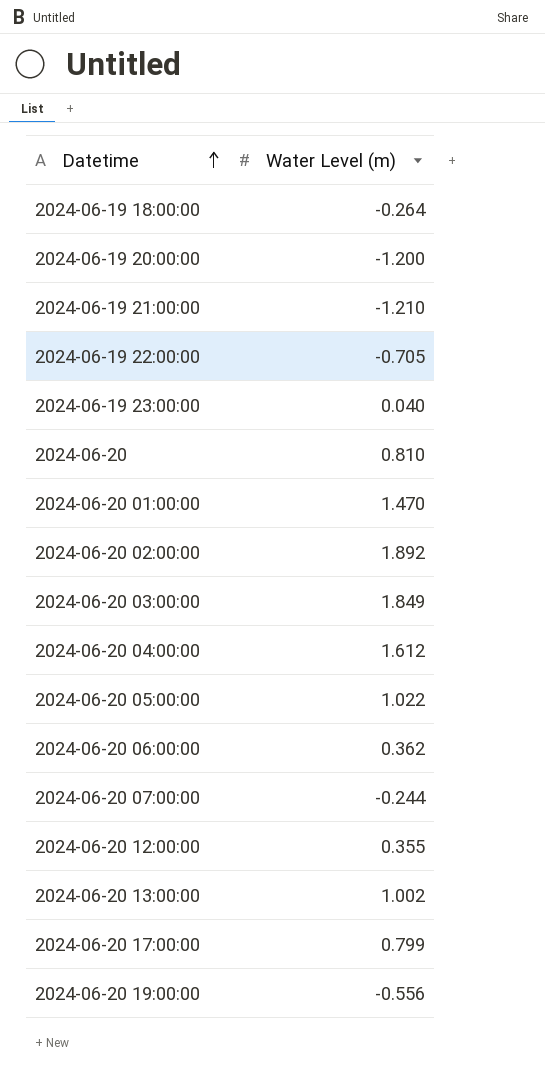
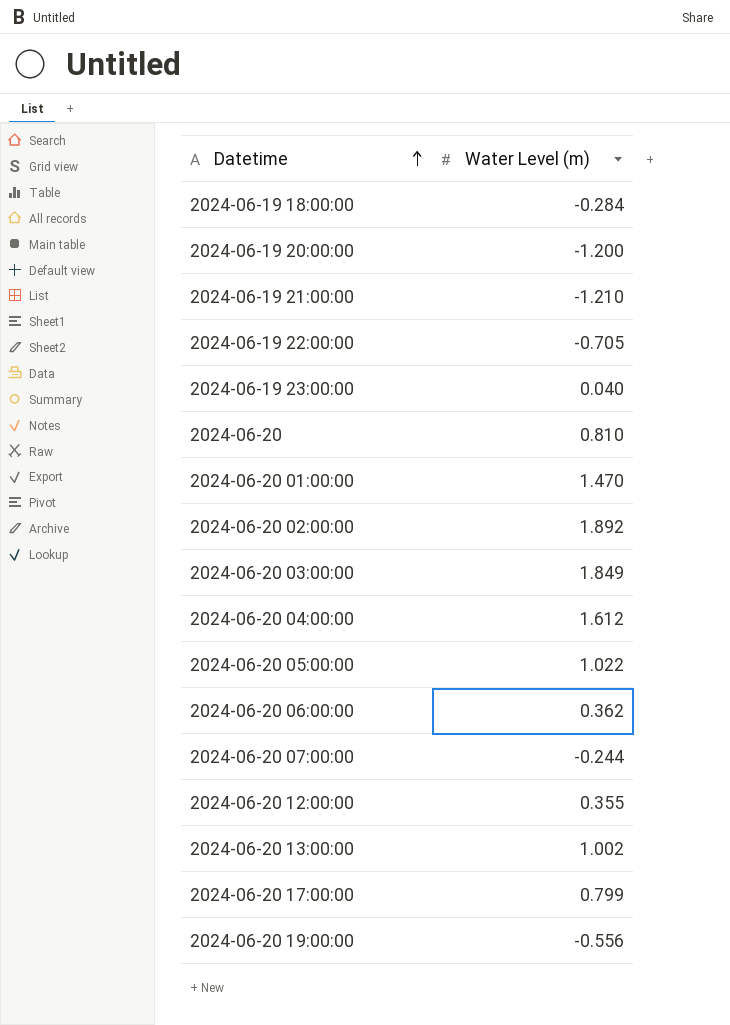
2024-06-19 18:00:00 | Water Level (m): -0.264 -> -0.284

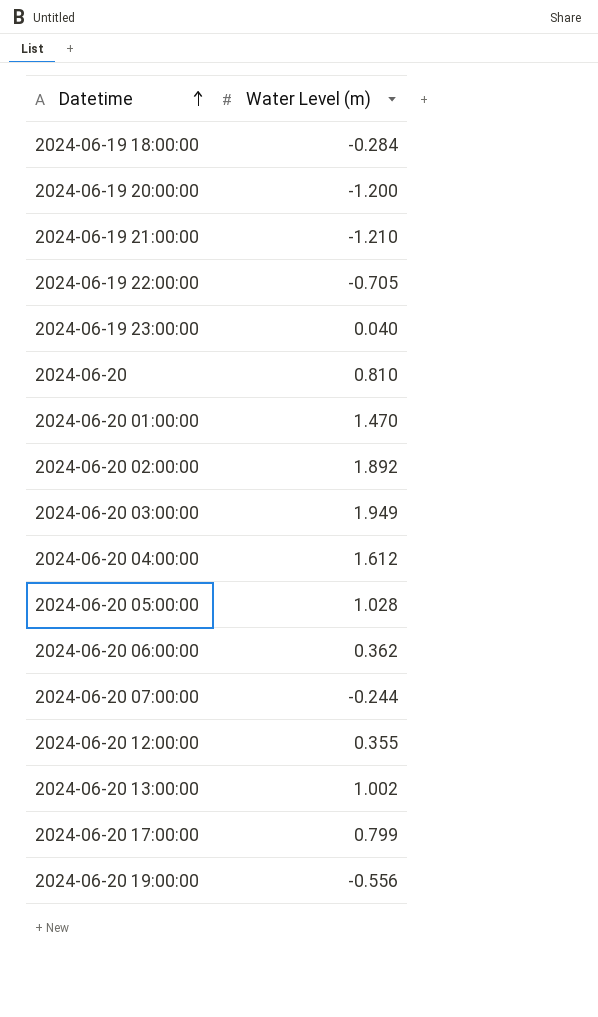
2024-06-20 03:00:00 | Water Level (m): 1.849 -> 1.949
2024-06-20 05:00:00 | Water Level (m): 1.022 -> 1.028

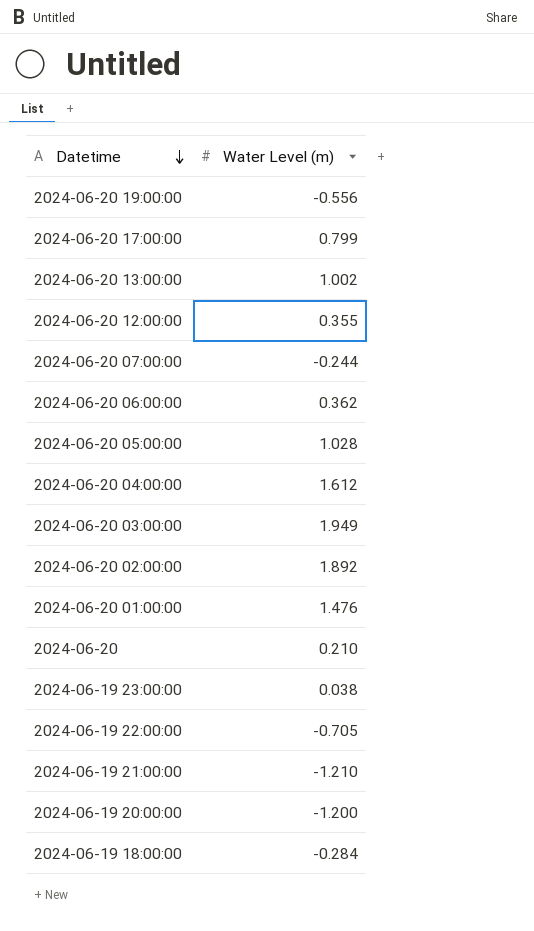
row order: Datetime ascending -> Datetime descending
2024-06-20 01:00:00 | Water Level (m): 1.470 -> 1.476
2024-06-20 | Water Level (m): 0.810 -> 0.210
2024-06-19 23:00:00 | Water Level (m): 0.040 -> 0.038

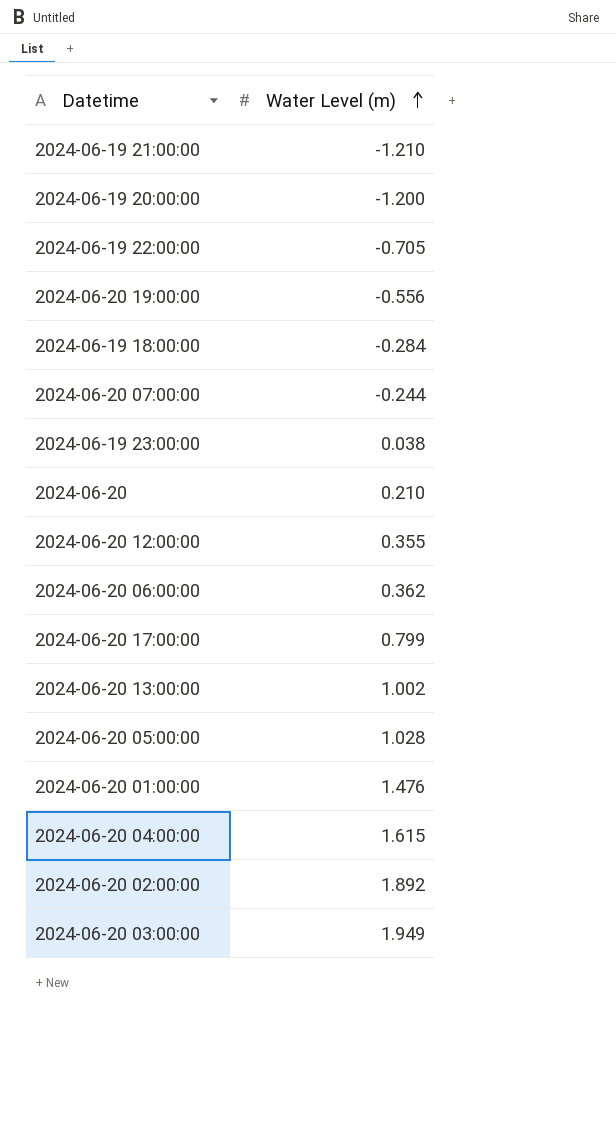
row order: Datetime descending -> Water Level (m) ascending
2024-06-20 04:00:00 | Water Level (m): 1.612 -> 1.615

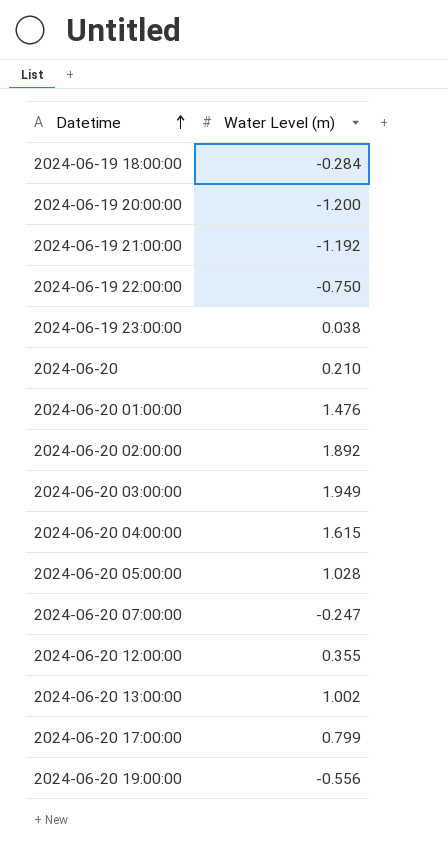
row order: Water Level (m) ascending -> Datetime ascending
row 2024-06-20 06:00:00: 0.362 -> none
2024-06-19 21:00:00 | Water Level (m): -1.210 -> -1.192
2024-06-19 22:00:00 | Water Level (m): -0.705 -> -0.750
2024-06-20 07:00:00 | Water Level (m): -0.244 -> -0.247

